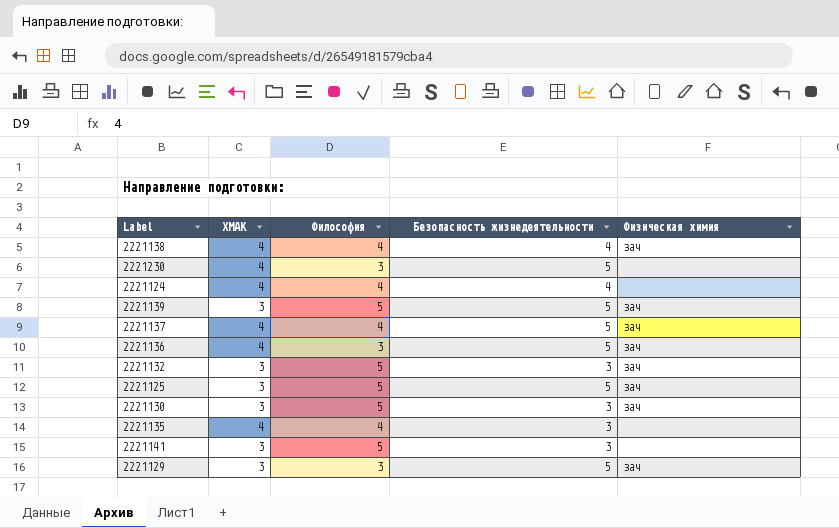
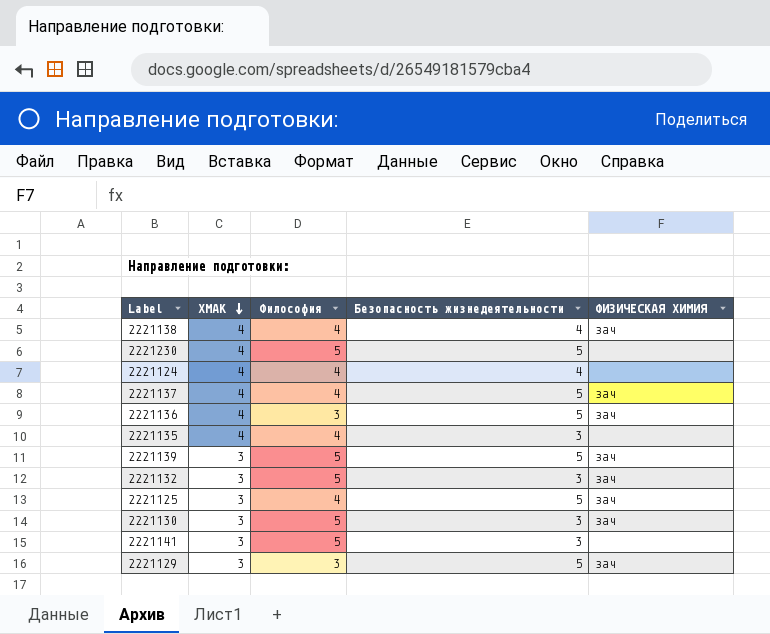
row order: none -> ХМАК descending
column name: Физическая химия -> ФИЗИЧЕСКАЯ ХИМИЯ
2221230 | Философия: 3 -> 5
2221125 | Философия: 5 -> 4

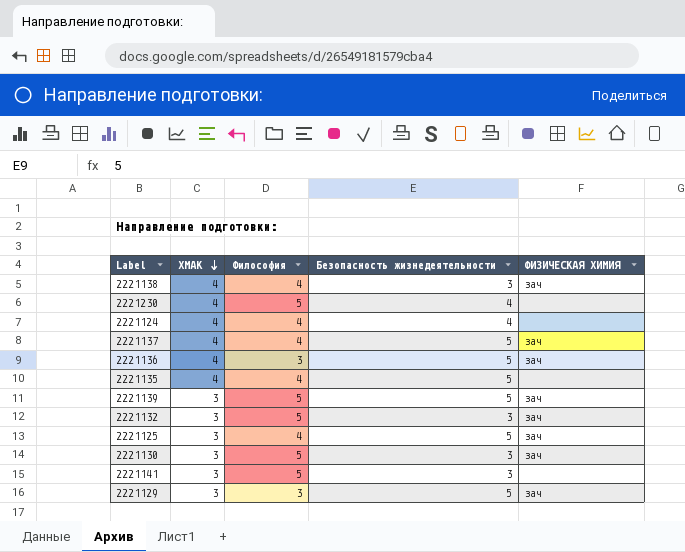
2221138 | Безопасность жизнедеятельности: 4 -> 3
2221230 | Безопасность жизнедеятельности: 5 -> 4
2221135 | Безопасность жизнедеятельности: 3 -> 5

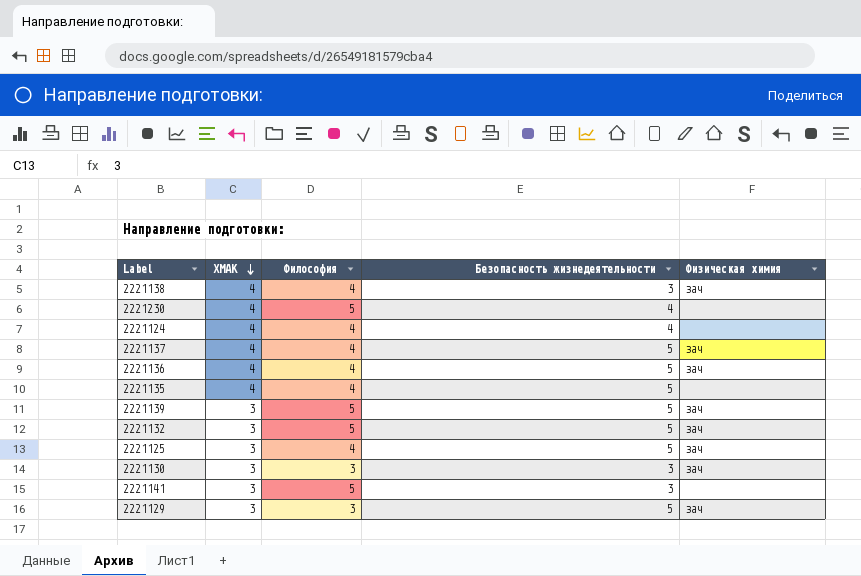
column name: ФИЗИЧЕСКАЯ ХИМИЯ -> Физическая химия
2221136 | Философия: 3 -> 4
2221132 | Безопасность жизнедеятельности: 3 -> 5
2221130 | Философия: 5 -> 3

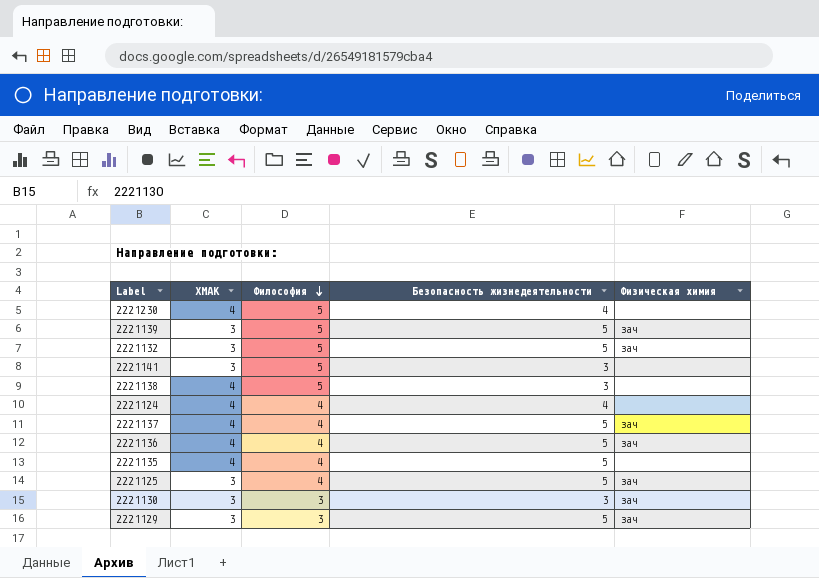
row order: ХМАК descending -> Философия descending
2221138 | Философия: 4 -> 5
2221138 | Физическая химия: зач -> none

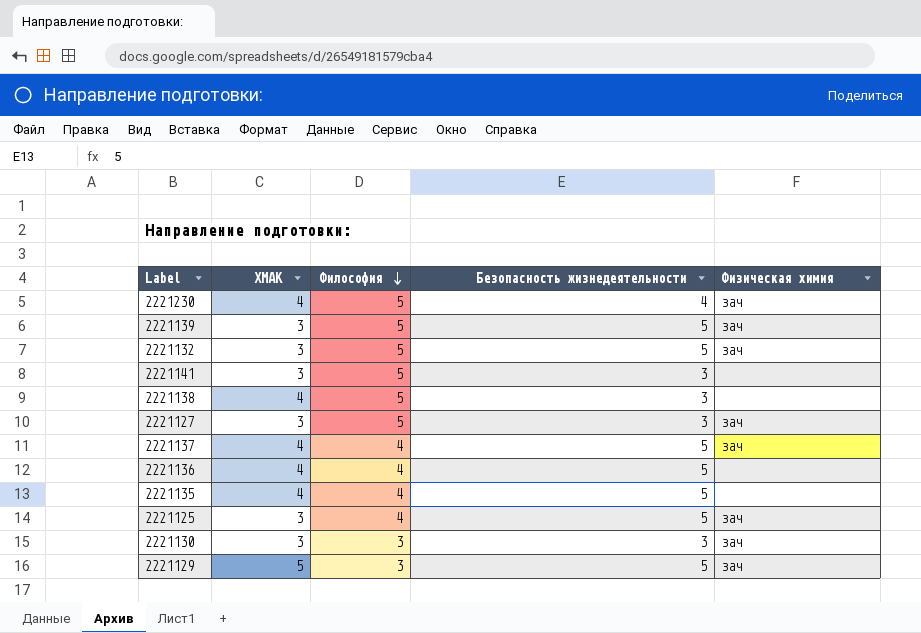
row 2221124: 4 | 4 | 4 | none -> none
2221230 | Физическая химия: none -> зач
row 2221127: none -> 3 | 5 | 3 | зач
2221136 | Физическая химия: зач -> none
2221129 | ХМАК: 3 -> 5

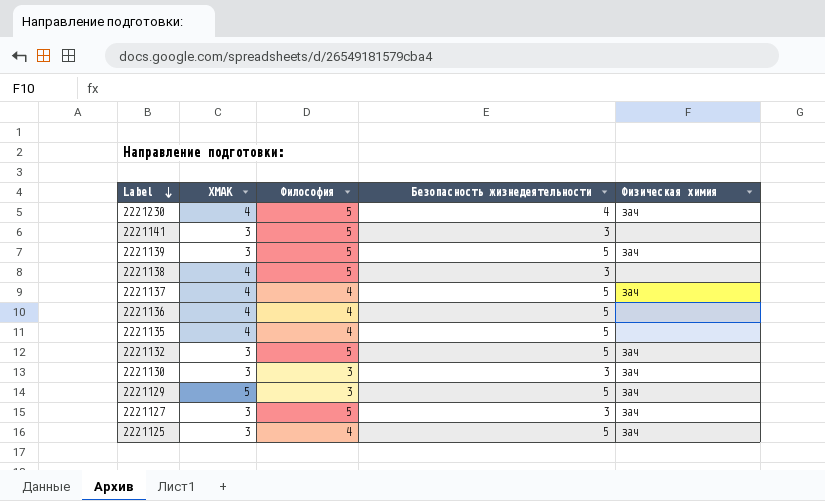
row order: Философия descending -> Label descending

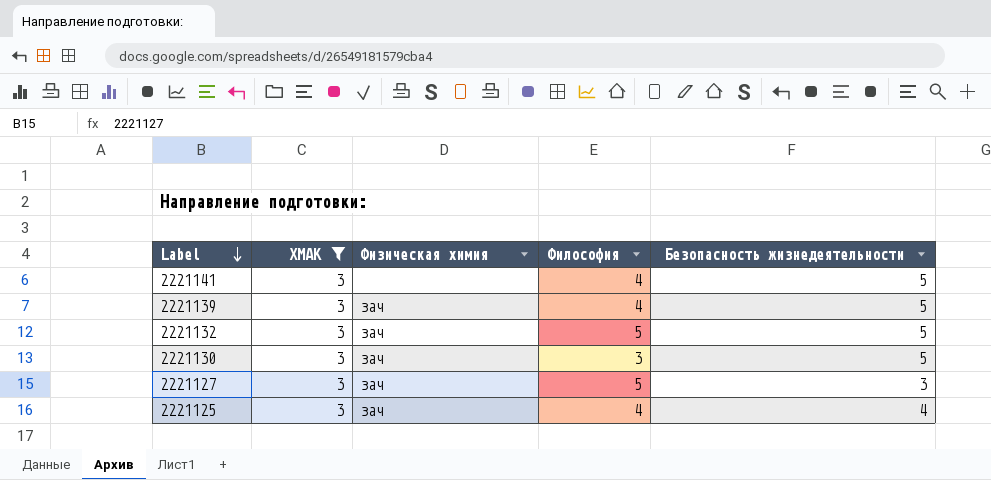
filter: none -> ХМАК = 3
column Физическая химия | position: 5 -> 3
2221141 | Философия: 5 -> 4
2221141 | Безопасность жизнедеятельности: 3 -> 5
2221139 | Философия: 5 -> 4
2221130 | Безопасность жизнедеятельности: 3 -> 5
2221125 | Безопасность жизнедеятельности: 5 -> 4

